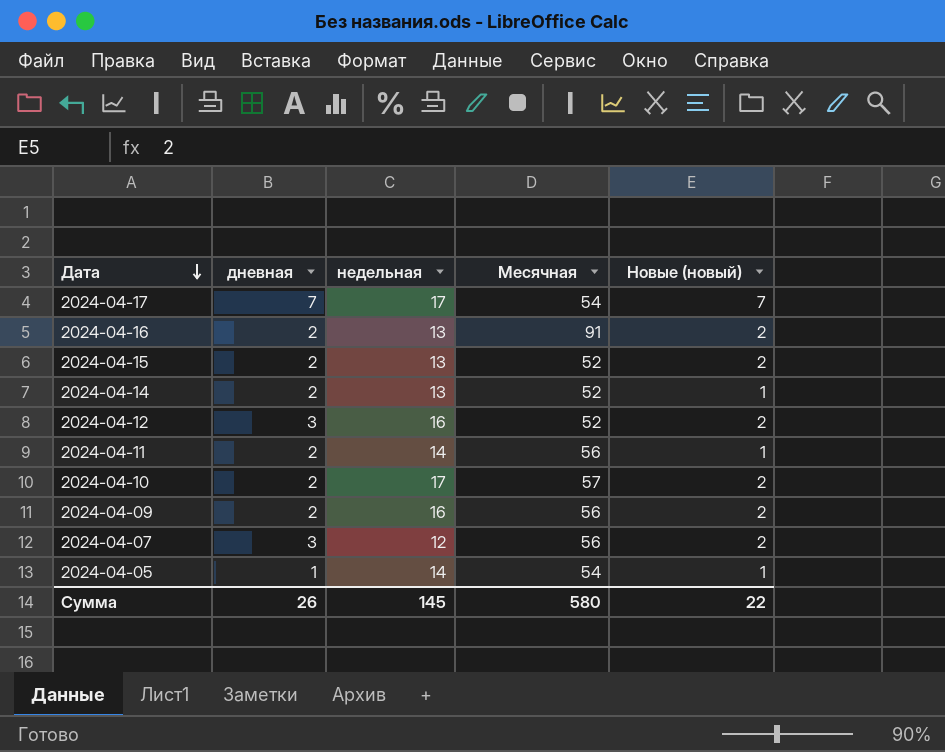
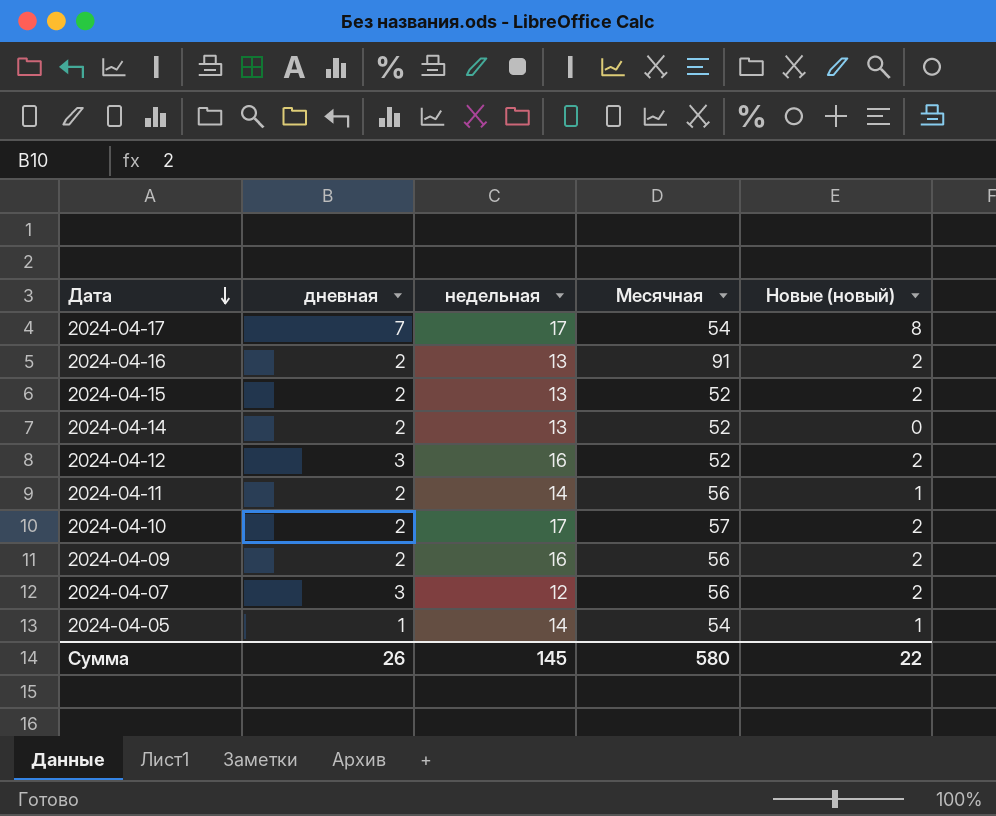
2024-04-17 | Новые (новый): 7 -> 8
2024-04-14 | Новые (новый): 1 -> 0

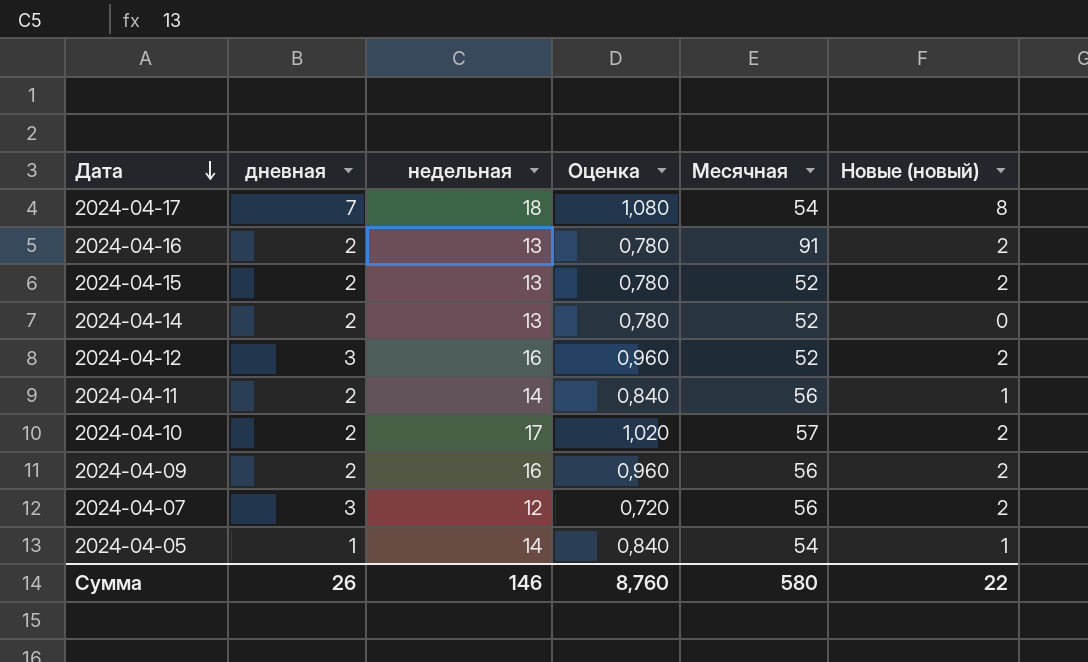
column Оценка | formula: none -> [недельная] * 0,06
2024-04-17 | недельная: 17 -> 18
Сумма | недельная: 145 -> 146

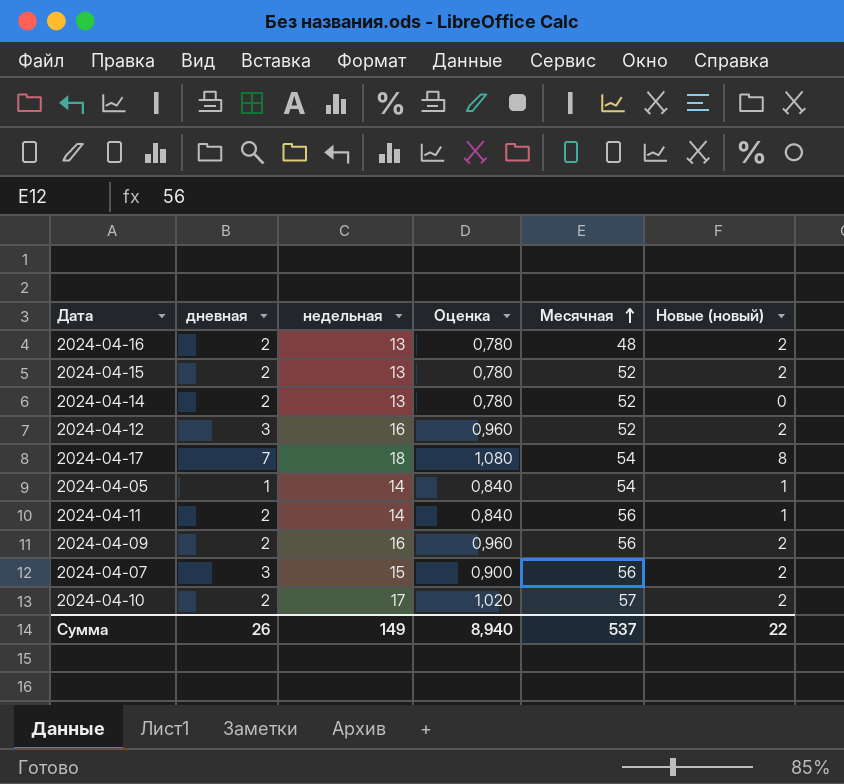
row order: Дата descending -> Месячная ascending
2024-04-16 | Месячная: 91 -> 48
2024-04-07 | недельная: 12 -> 15
2024-04-07 | Оценка: 0,720 -> 0,900
Сумма | недельная: 146 -> 149
Сумма | Оценка: 8,760 -> 8,940
Сумма | Месячная: 580 -> 537

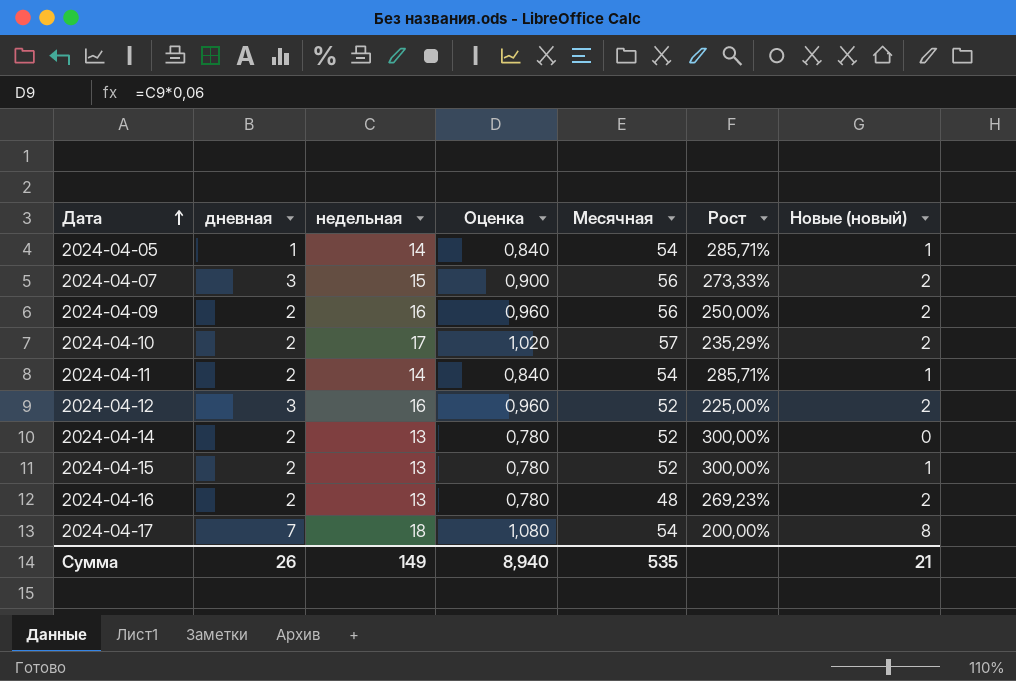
row order: Месячная ascending -> Дата ascending
column Рост | formula: none -> ([Месячная] - [недельная]) / [недельная]
2024-04-11 | Месячная: 56 -> 54
2024-04-15 | Новые (новый): 2 -> 1
Сумма | Месячная: 537 -> 535
Сумма | Новые (новый): 22 -> 21

